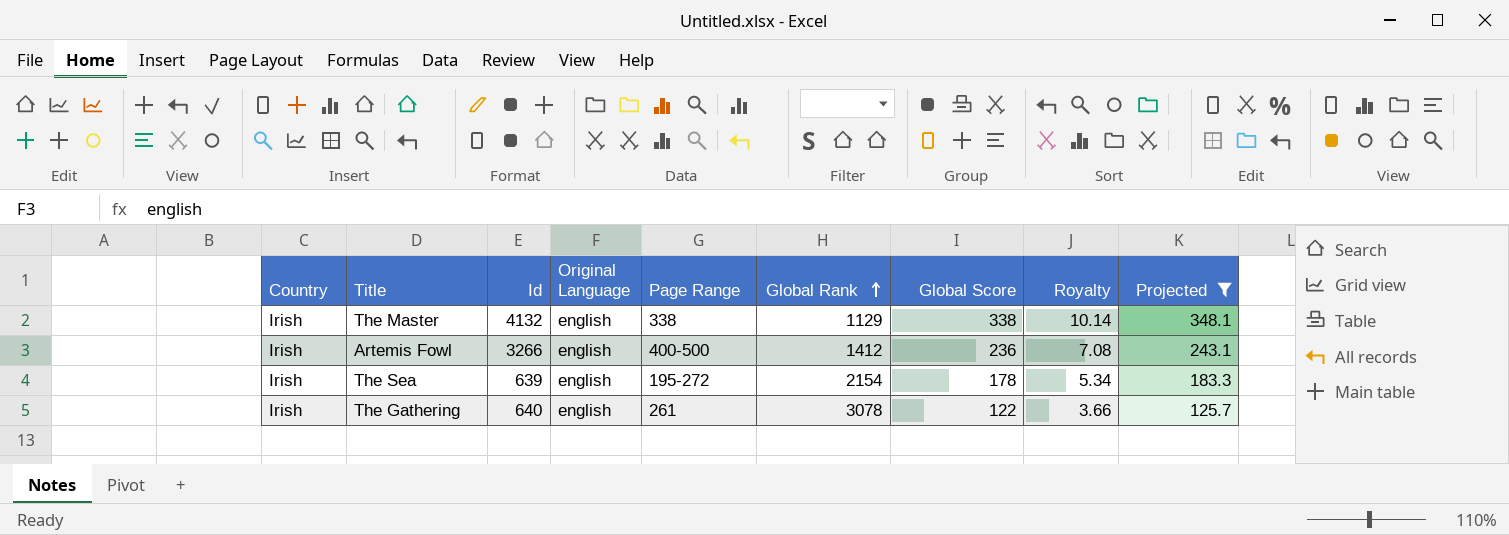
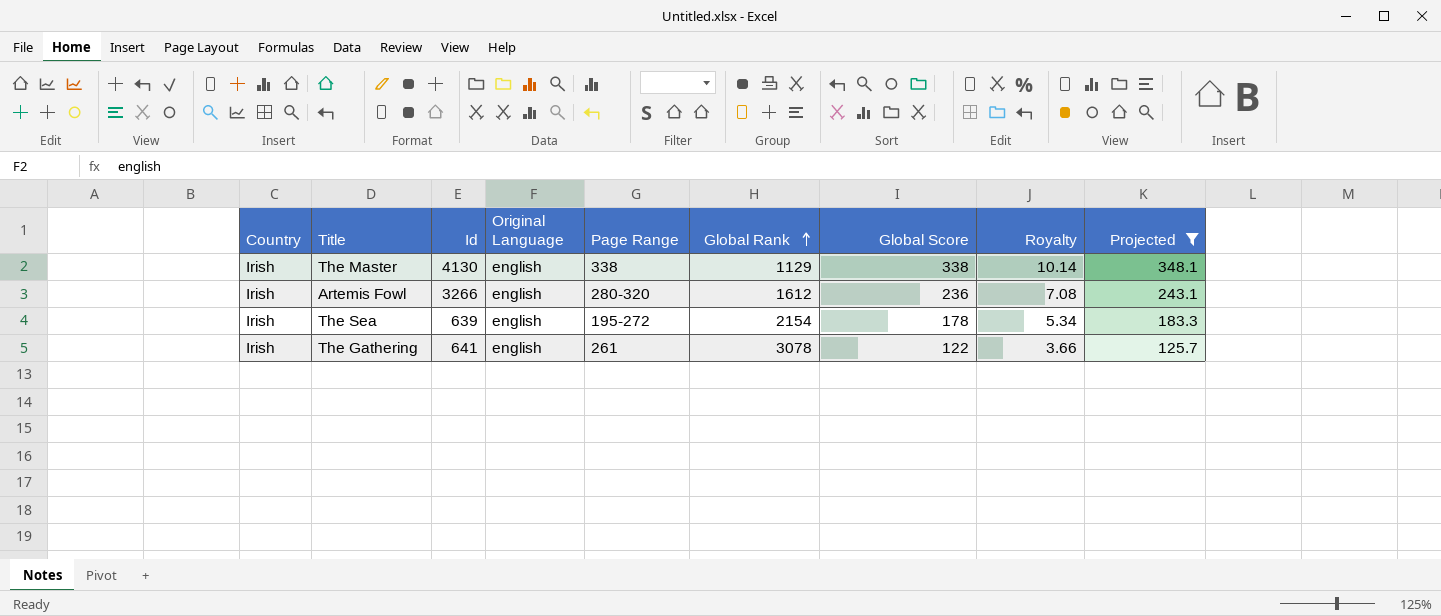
The Master | Id: 4132 -> 4130
Artemis Fowl | Page Range: 400-500 -> 280-320
Artemis Fowl | Global Rank: 1412 -> 1612
The Gathering | Id: 640 -> 641

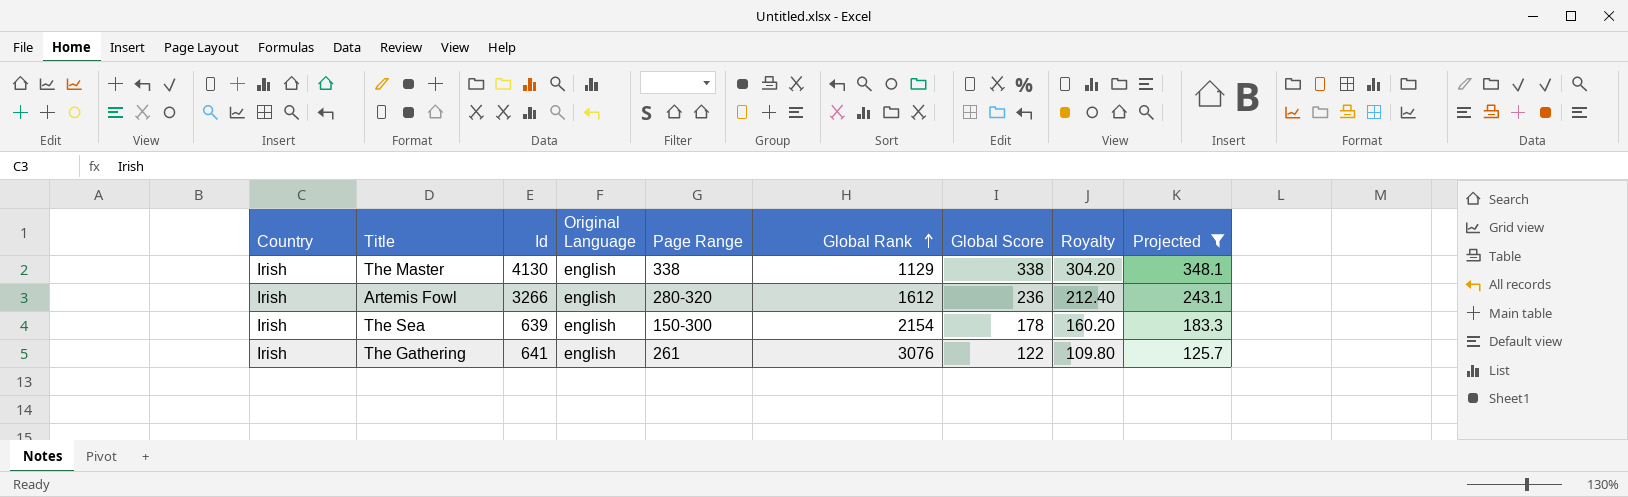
column Royalty | formula: [Global Score] * 0.03 -> [Global Score] * 0.9
The Sea | Page Range: 195-272 -> 150-300
The Gathering | Global Rank: 3078 -> 3076

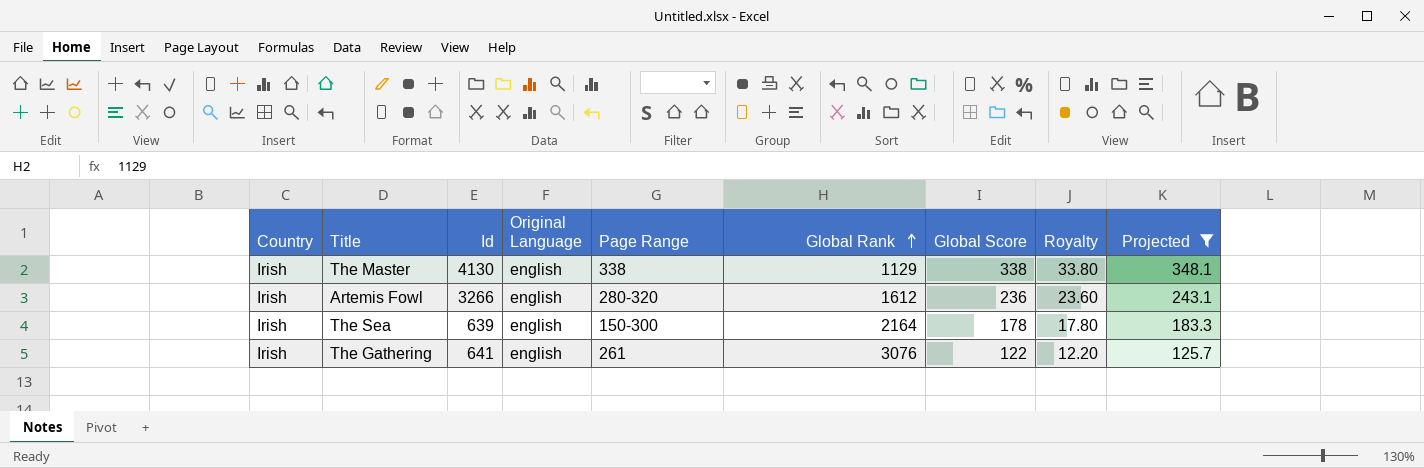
column Royalty | formula: [Global Score] * 0.9 -> [Global Score] * 0.1
The Sea | Global Rank: 2154 -> 2164

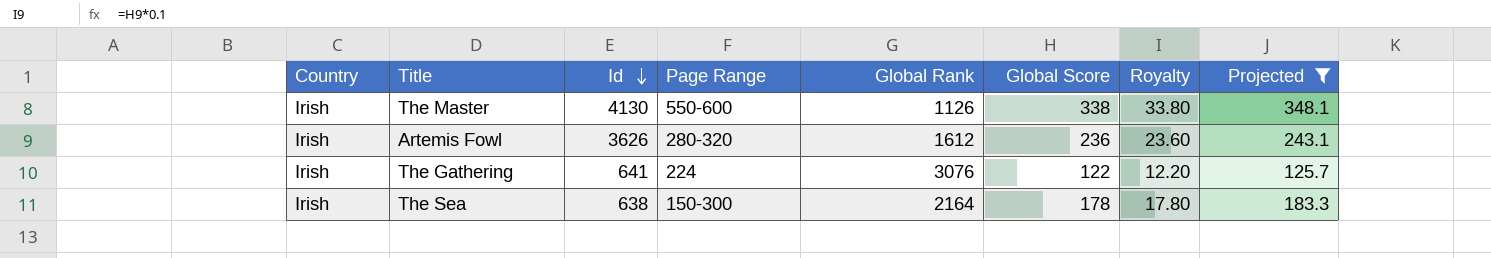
row order: Global Rank ascending -> Id descending
column Original Language | position: 4 -> none
The Master | Page Range: 338 -> 550-600
The Master | Global Rank: 1129 -> 1126
Artemis Fowl | Id: 3266 -> 3626
The Gathering | Page Range: 261 -> 224
The Sea | Id: 639 -> 638

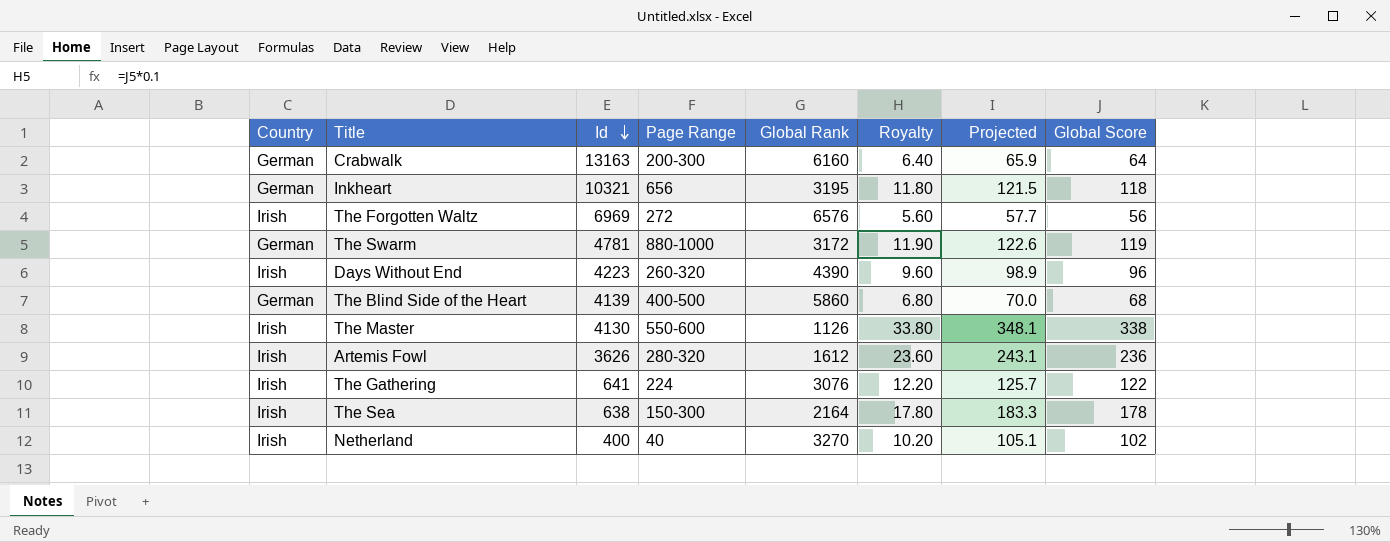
filter: Projected >= 125.7 -> none
column Global Score | position: 6 -> 8

